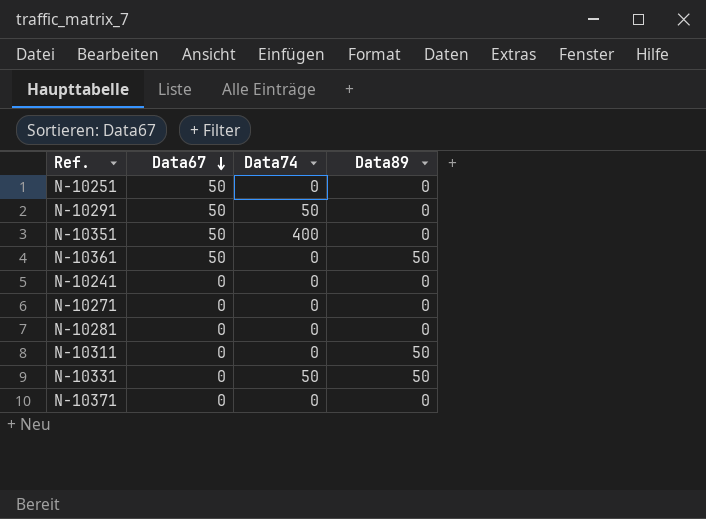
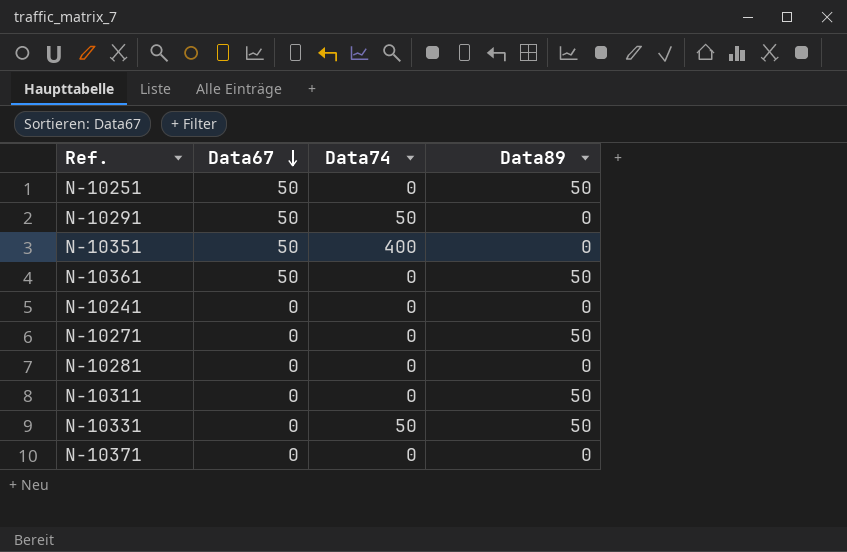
N-10251 | Data89: 0 -> 50
N-10271 | Data89: 0 -> 50

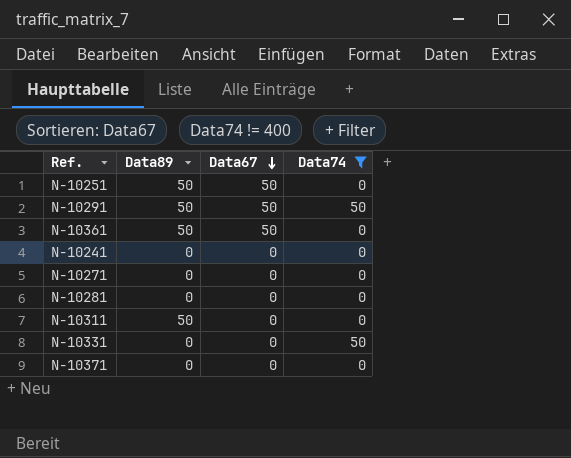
filter: none -> Data74 != 400
column Data89 | position: 4 -> 2
N-10291 | Data89: 0 -> 50
N-10271 | Data89: 50 -> 0
N-10331 | Data89: 50 -> 0

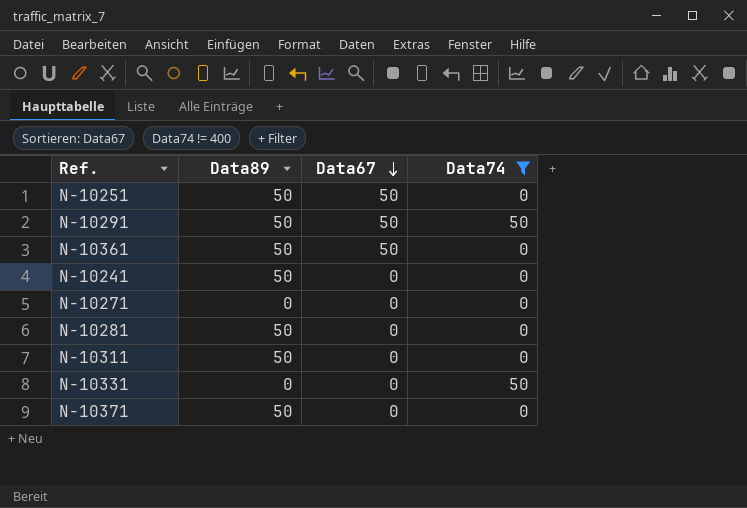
N-10241 | Data89: 0 -> 50
N-10281 | Data89: 0 -> 50
N-10371 | Data89: 0 -> 50

